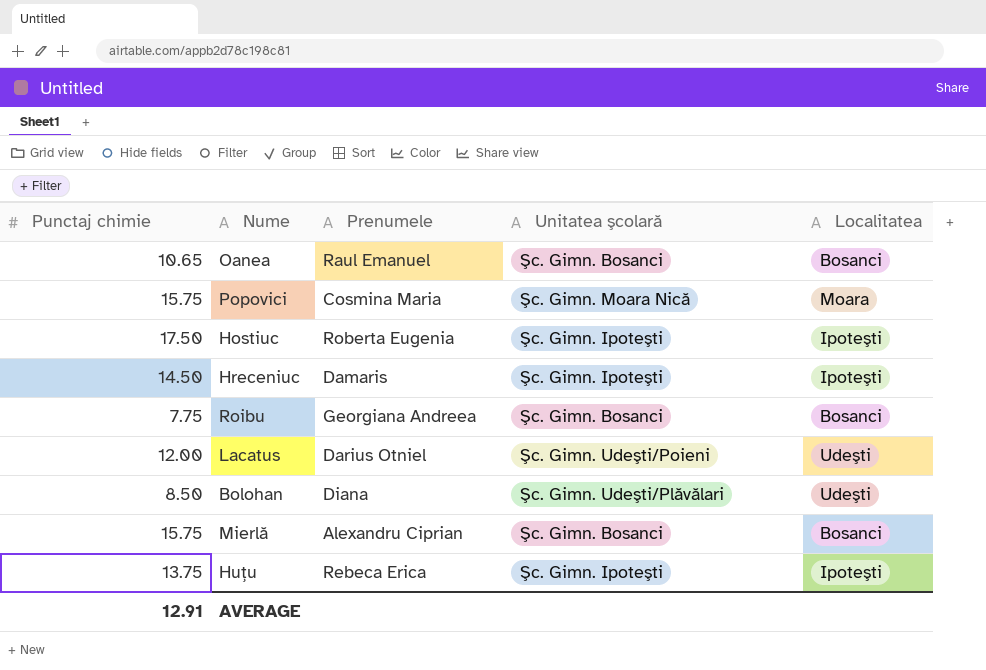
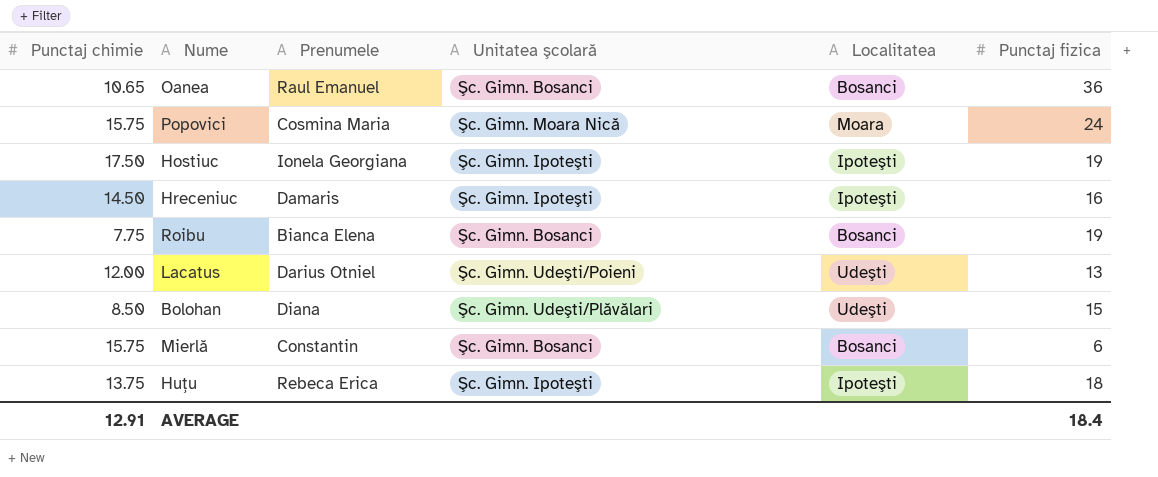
column Punctaj fizica | position: none -> 6
Hostiuc | Prenumele: Roberta Eugenia -> Ionela Georgiana
Roibu | Prenumele: Georgiana Andreea -> Bianca Elena
Mierlă | Prenumele: Alexandru Ciprian -> Constantin

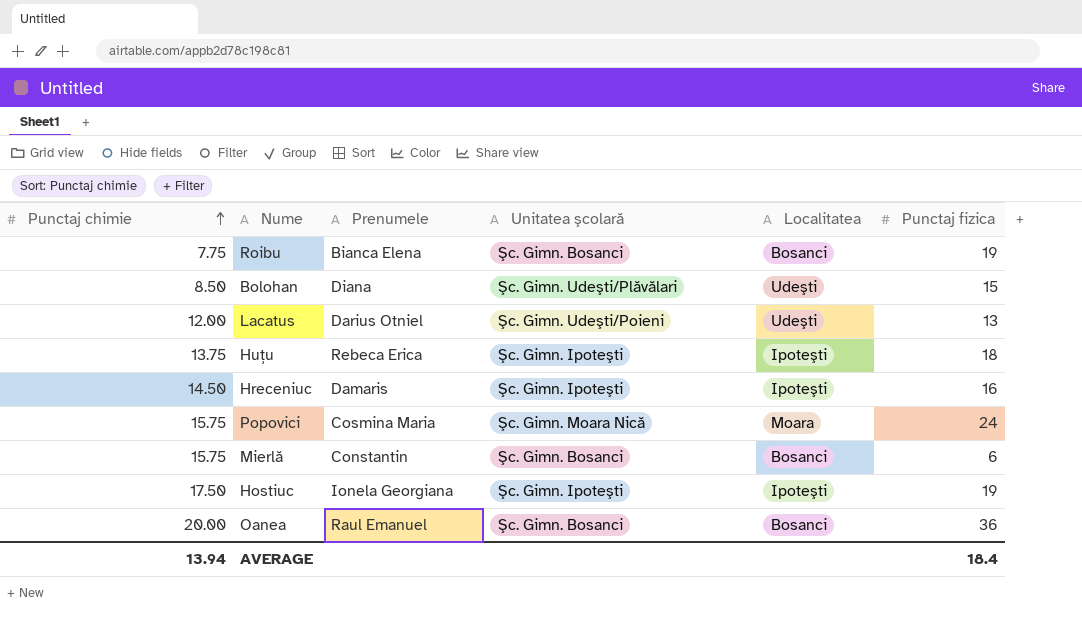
row order: none -> Punctaj chimie ascending
Oanea | Punctaj chimie: 10.65 -> 20.00
AVERAGE | Punctaj chimie: 12.91 -> 13.94

